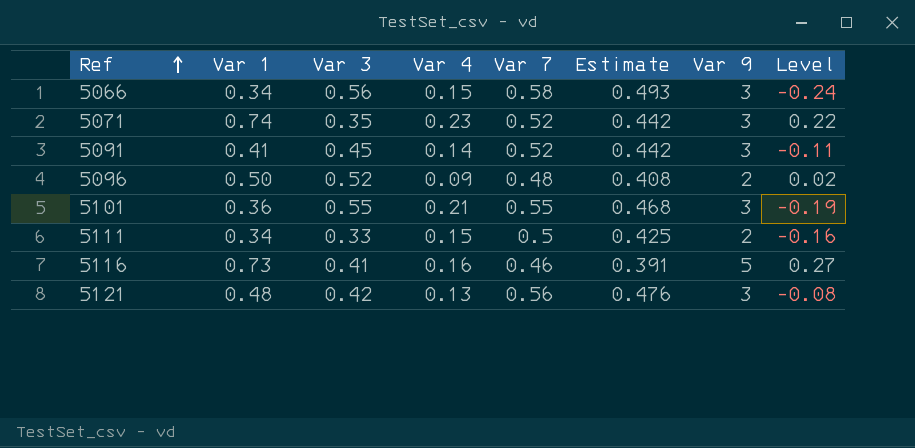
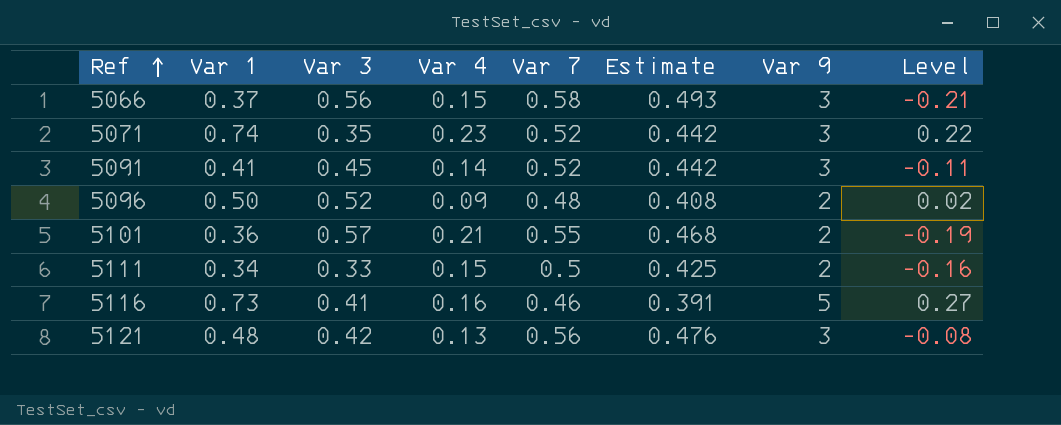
5066 | Var 1: 0.34 -> 0.37
5066 | Level: -0.24 -> -0.21
5101 | Var 3: 0.55 -> 0.57
5101 | Var 9: 3 -> 2

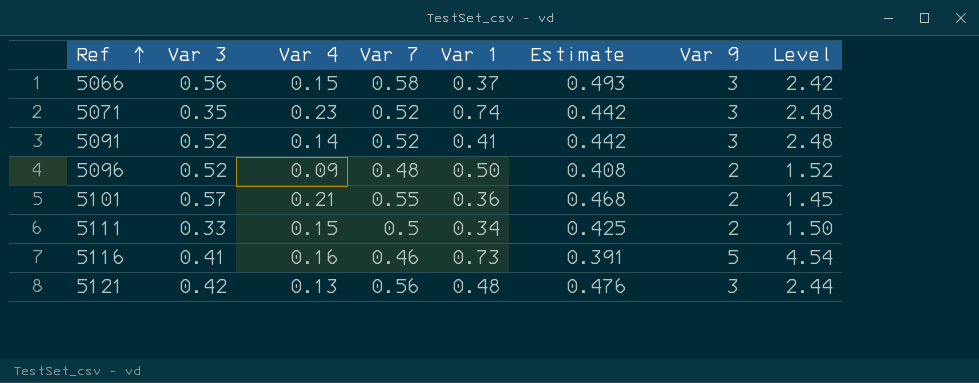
column Var 1 | position: 2 -> 5
column Level | formula: [Var 1] - [Var 7] -> [Var 9] - [Var 7]
5091 | Var 3: 0.45 -> 0.52

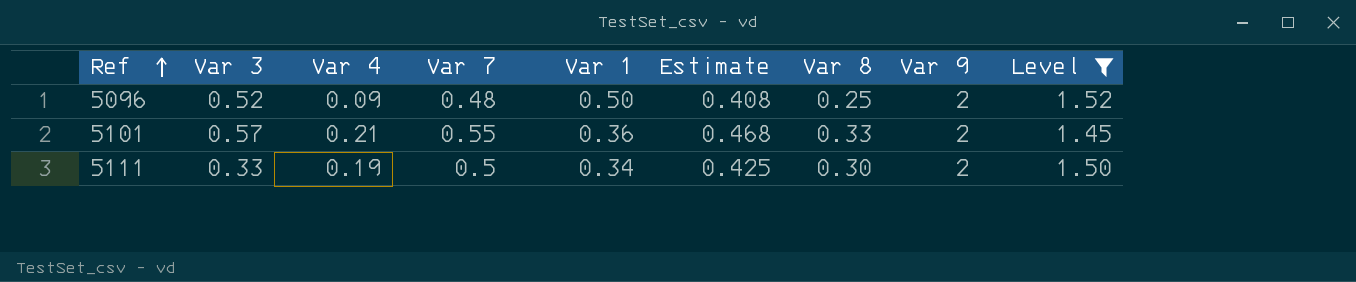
filter: none -> Level <= 1.52
column Var 8 | position: none -> 7
5111 | Var 4: 0.15 -> 0.19

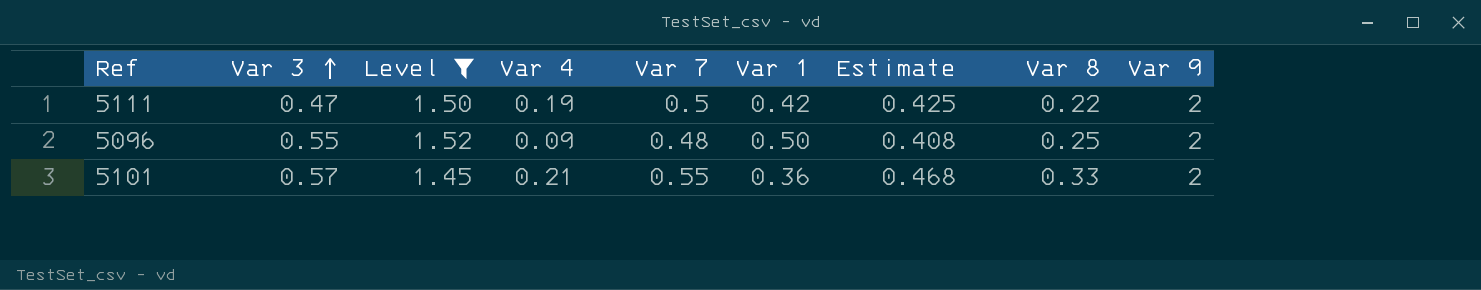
row order: Ref ascending -> Var 3 ascending
column Level | position: 9 -> 3
5111 | Var 3: 0.33 -> 0.47
5111 | Var 1: 0.34 -> 0.42
5111 | Var 8: 0.30 -> 0.22
5096 | Var 3: 0.52 -> 0.55

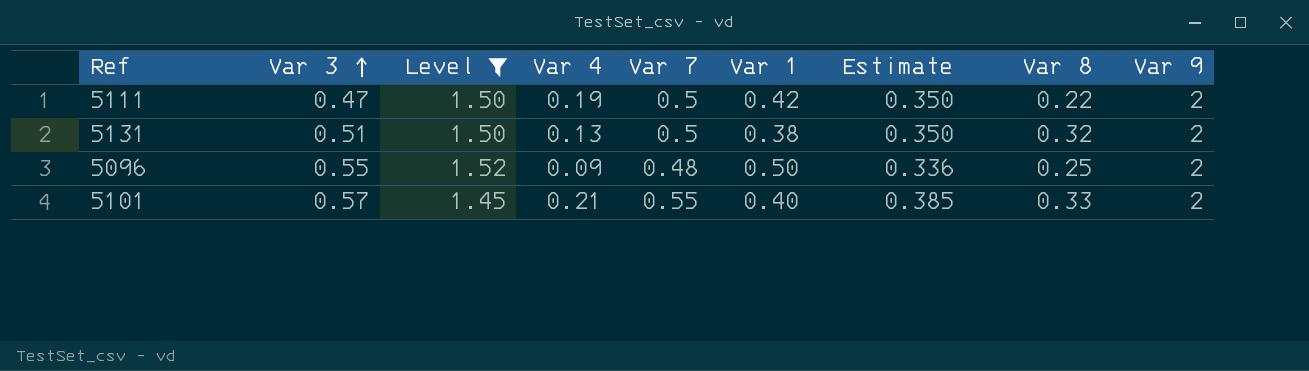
column Estimate | formula: [Var 7] * 0.85 -> [Var 7] * 0.7
row 5131: none -> 0.51 | 1.50 | 0.13 | 0.5 | 0.38 | 0.350 | 0.32 | 2
5101 | Var 1: 0.36 -> 0.40

